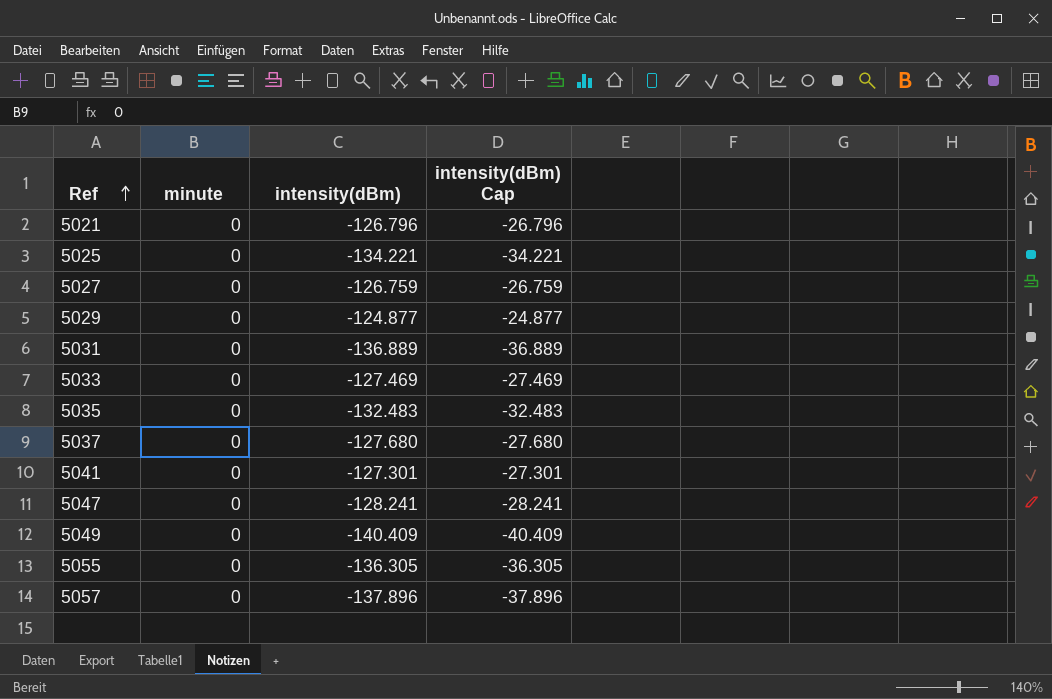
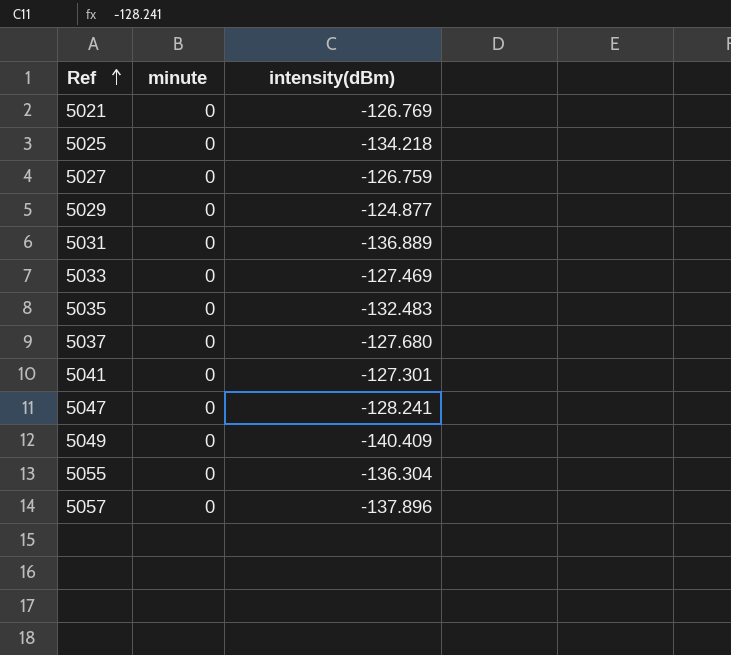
column intensity(dBm) Cap | formula: [intensity(dBm)] + 100 -> none
5021 | intensity(dBm): -126.796 -> -126.769
5025 | intensity(dBm): -134.221 -> -134.218
5055 | intensity(dBm): -136.305 -> -136.304

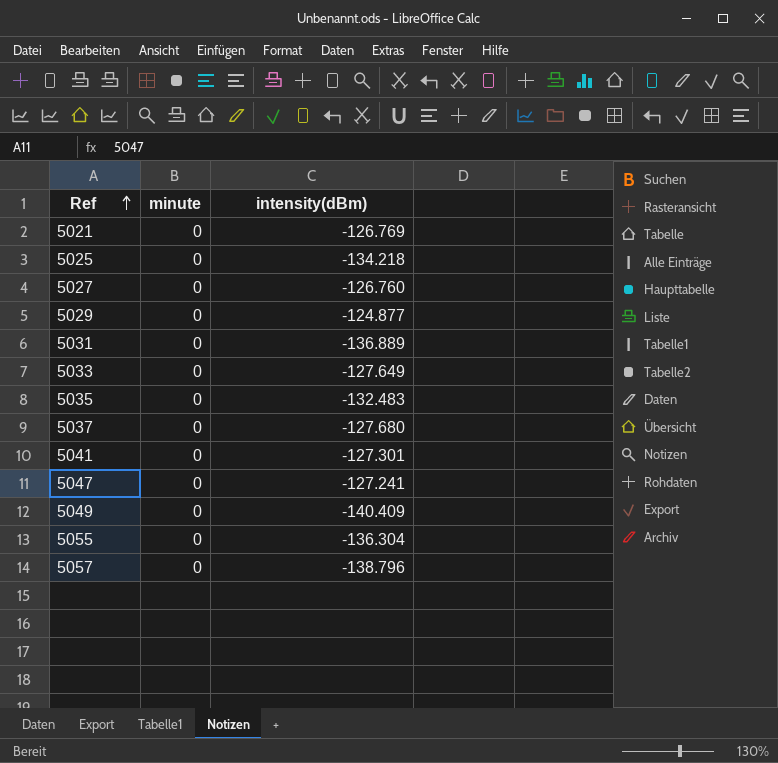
5027 | intensity(dBm): -126.759 -> -126.760
5033 | intensity(dBm): -127.469 -> -127.649
5047 | intensity(dBm): -128.241 -> -127.241
5057 | intensity(dBm): -137.896 -> -138.796

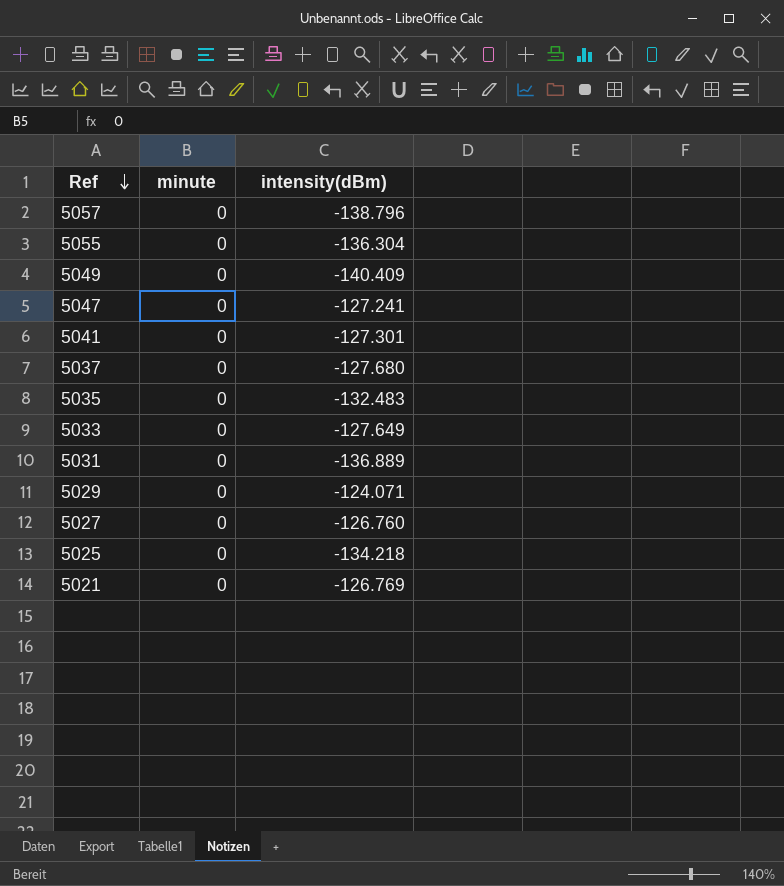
row order: Ref ascending -> Ref descending
5029 | intensity(dBm): -124.877 -> -124.071

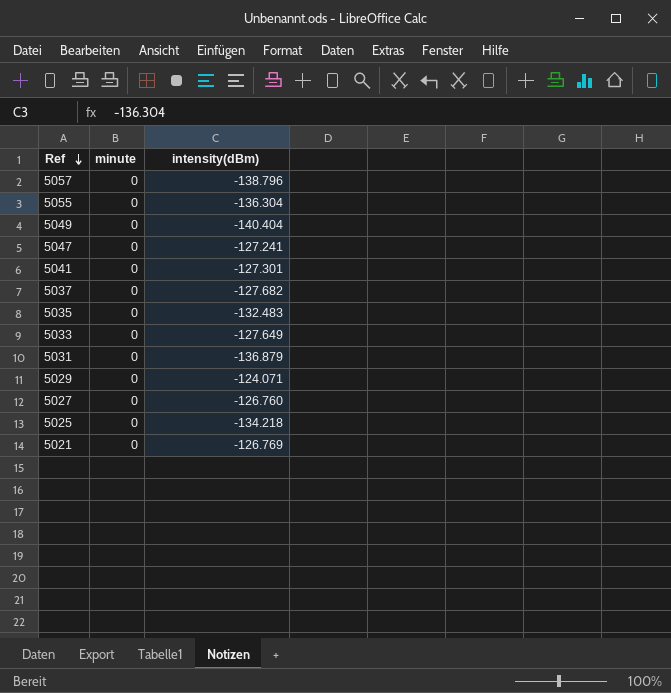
5049 | intensity(dBm): -140.409 -> -140.404
5037 | intensity(dBm): -127.680 -> -127.682
5031 | intensity(dBm): -136.889 -> -136.879

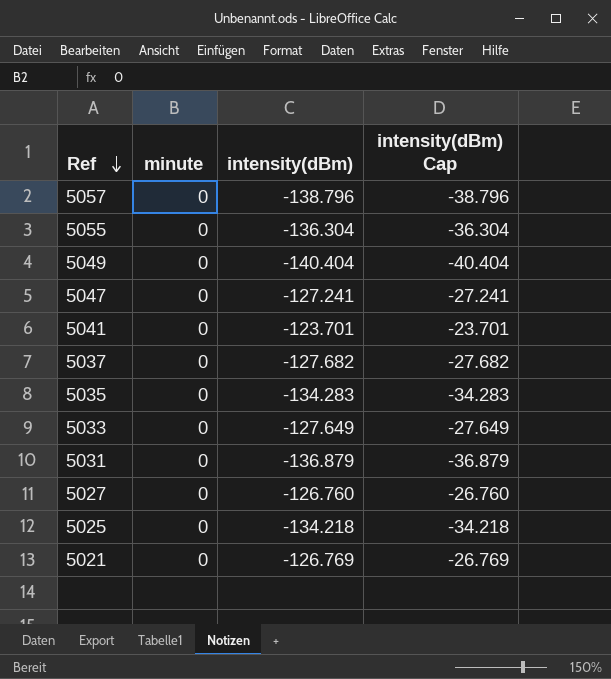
column intensity(dBm) Cap | formula: none -> [intensity(dBm)] + 100
row 5029: 0 | -124.071 -> none
5041 | intensity(dBm): -127.301 -> -123.701
5035 | intensity(dBm): -132.483 -> -134.283

